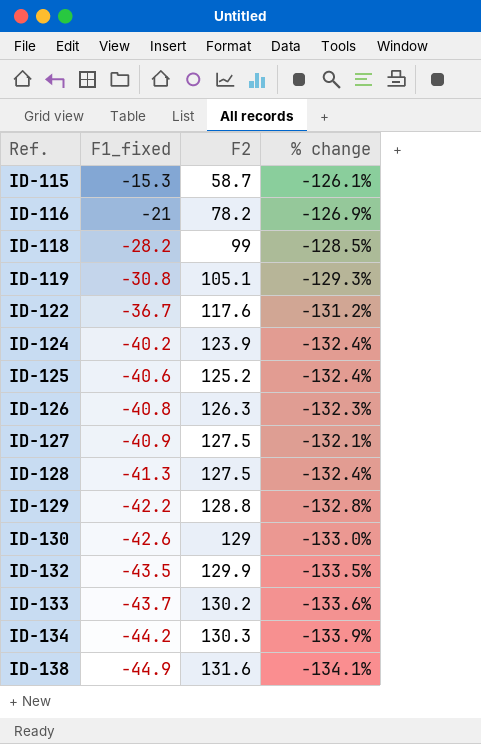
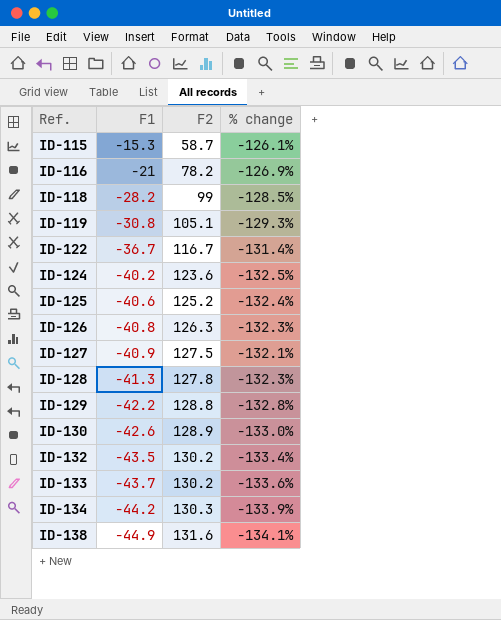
column name: F1_fixed -> F1
ID-122 | F2: 117.6 -> 116.7
ID-122 | % change: -131.2% -> -131.4%
ID-124 | F2: 123.9 -> 123.6
ID-124 | % change: -132.4% -> -132.5%
ID-128 | F2: 127.5 -> 127.8
ID-128 | % change: -132.4% -> -132.3%
ID-130 | F2: 129 -> 128.9
ID-132 | F2: 129.9 -> 130.2
ID-132 | % change: -133.5% -> -133.4%

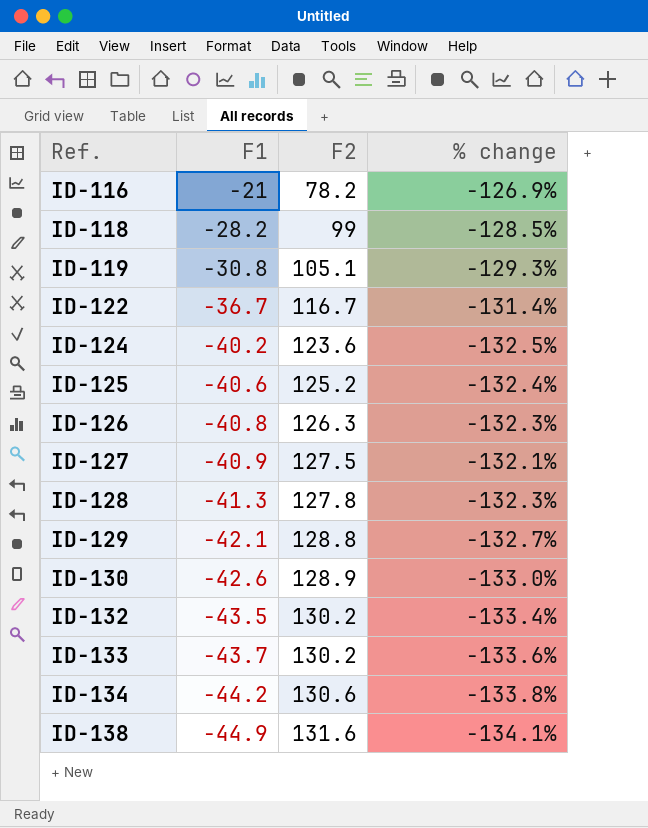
row ID-115: -15.3 | 58.7 | -126.1% -> none
ID-129 | F1: -42.2 -> -42.1
ID-129 | % change: -132.8% -> -132.7%
ID-134 | F2: 130.3 -> 130.6
ID-134 | % change: -133.9% -> -133.8%

